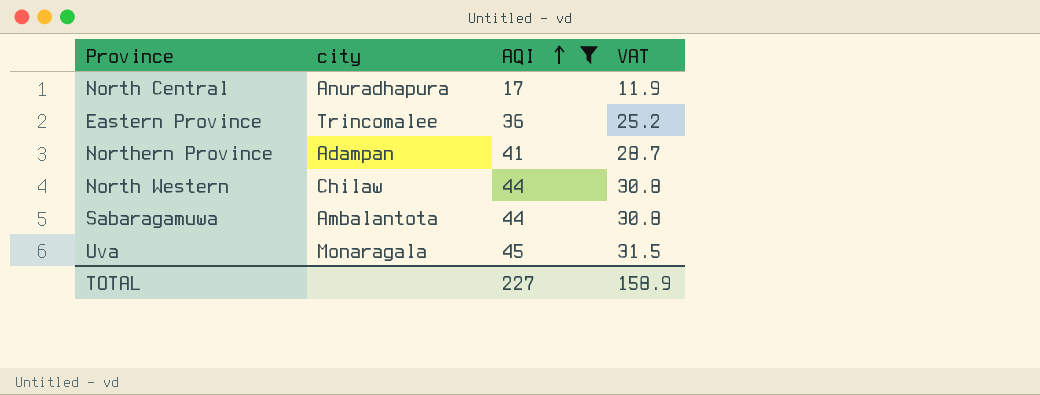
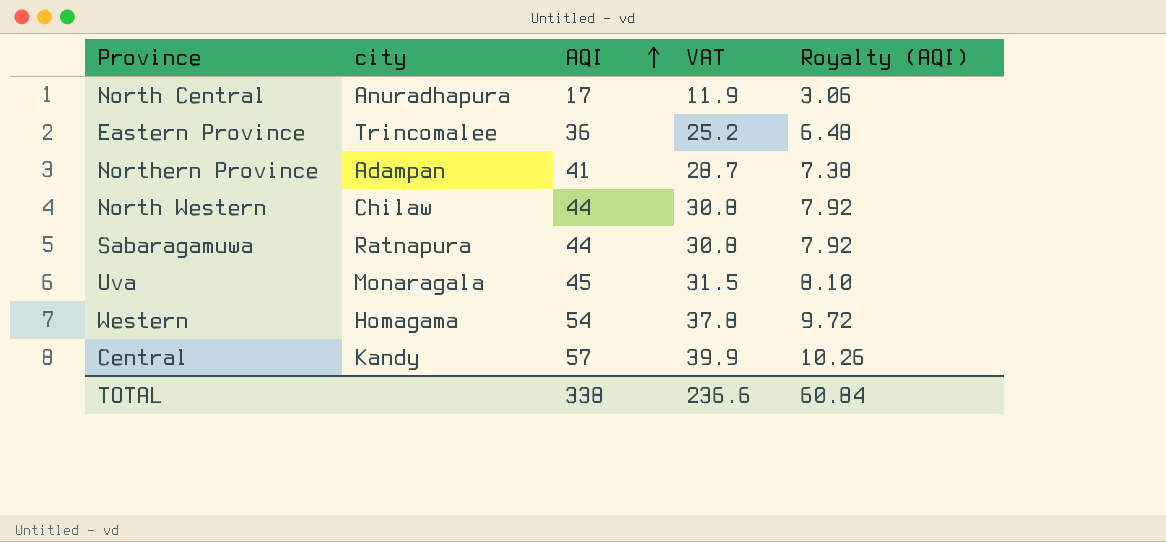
filter: AQI <= 45 -> none
column Royalty (AQI) | formula: none -> [AQI] * 0.18
Sabaragamuwa | city: Ambalantota -> Ratnapura
TOTAL | AQI: 227 -> 338
TOTAL | VAT: 158.9 -> 236.6

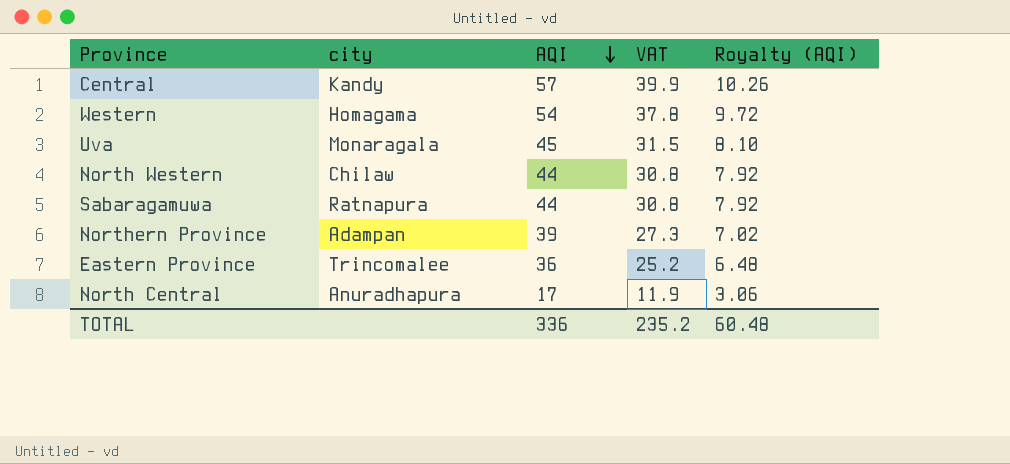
row order: AQI ascending -> AQI descending
Northern Province | AQI: 41 -> 39
Northern Province | VAT: 28.7 -> 27.3
Northern Province | Royalty (AQI): 7.38 -> 7.02
TOTAL | AQI: 338 -> 336
TOTAL | VAT: 236.6 -> 235.2
TOTAL | Royalty (AQI): 60.84 -> 60.48

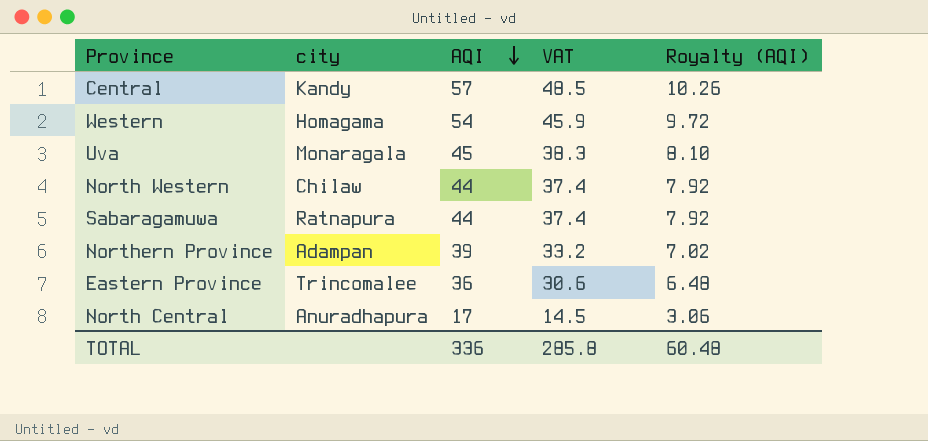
column VAT | formula: [AQI] * 0.7 -> [AQI] * 0.85
TOTAL | VAT: 235.2 -> 285.8

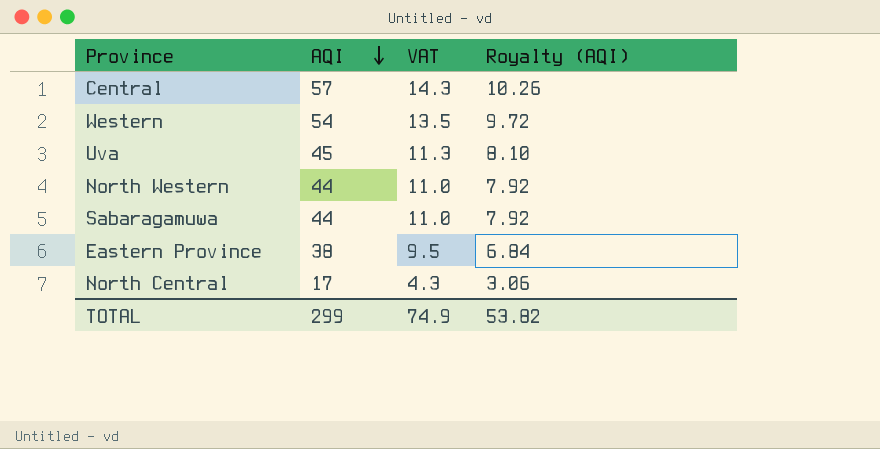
column city | position: 2 -> none
column VAT | formula: [AQI] * 0.85 -> [AQI] * 0.25
row Northern Province: Adampan | 39 | 33.2 | 7.02 -> none
Eastern Province | AQI: 36 -> 38
Eastern Province | Royalty (AQI): 6.48 -> 6.84
TOTAL | AQI: 336 -> 299
TOTAL | VAT: 285.8 -> 74.9
TOTAL | Royalty (AQI): 60.48 -> 53.82

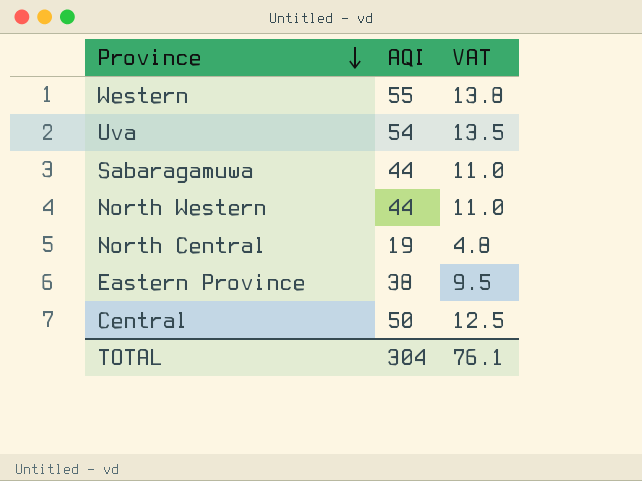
row order: AQI descending -> Province descending
column Royalty (AQI) | formula: [AQI] * 0.18 -> none
Western | AQI: 54 -> 55
Western | VAT: 13.5 -> 13.8
Uva | AQI: 45 -> 54
Uva | VAT: 11.3 -> 13.5
North Central | AQI: 17 -> 19
North Central | VAT: 4.3 -> 4.8
Central | AQI: 57 -> 50
Central | VAT: 14.3 -> 12.5
TOTAL | AQI: 299 -> 304
TOTAL | VAT: 74.9 -> 76.1

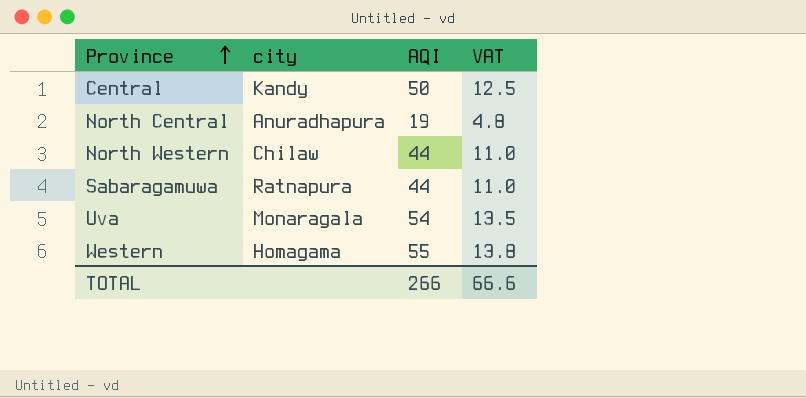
row order: Province descending -> Province ascending
column city | position: none -> 2
row Eastern Province: 38 | 9.5 -> none
TOTAL | AQI: 304 -> 266
TOTAL | VAT: 76.1 -> 66.6

